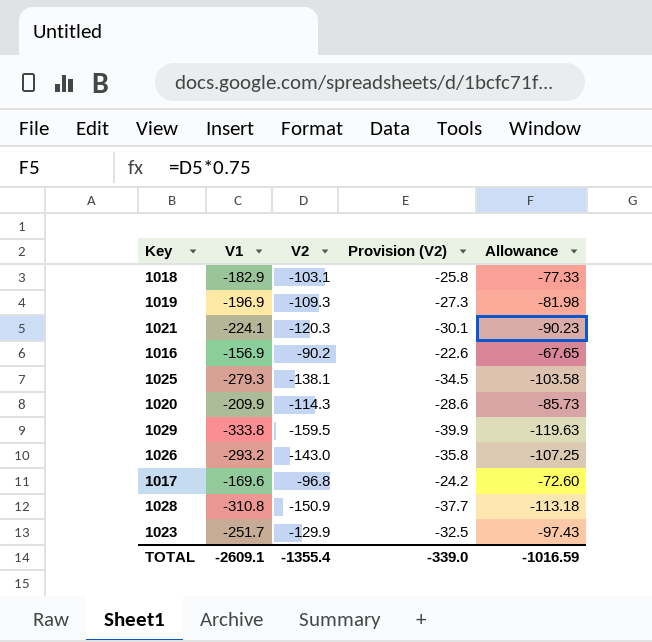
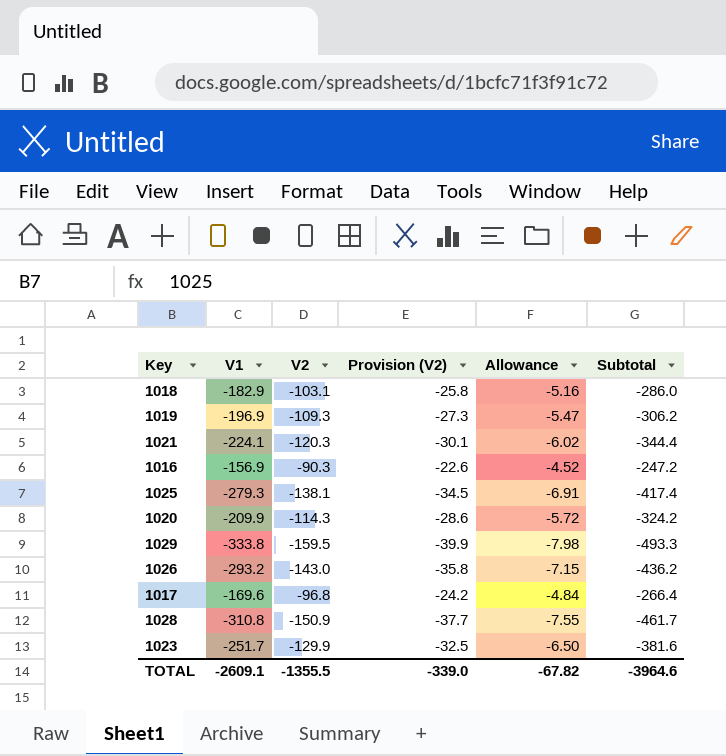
column Allowance | formula: [V2] * 0.75 -> [V2] * 0.05
column Subtotal | formula: none -> [V1] + [V2]
1016 | V2: -90.2 -> -90.3
TOTAL | V2: -1355.4 -> -1355.5
TOTAL | Allowance: -1016.59 -> -67.82

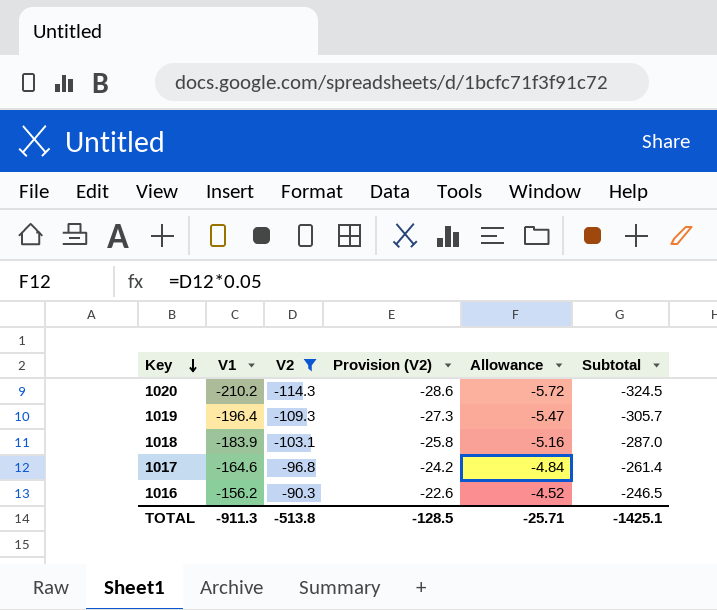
filter: none -> V2 >= -114.3
row order: none -> Key descending
1020 | V1: -209.9 -> -210.2
1020 | Subtotal: -324.2 -> -324.5
1019 | V1: -196.9 -> -196.4
1019 | Subtotal: -306.2 -> -305.7
1018 | V1: -182.9 -> -183.9
1018 | Subtotal: -286.0 -> -287.0
1017 | V1: -169.6 -> -164.6
1017 | Subtotal: -266.4 -> -261.4
1016 | V1: -156.9 -> -156.2
1016 | Subtotal: -247.2 -> -246.5
TOTAL | V1: -2609.1 -> -911.3
TOTAL | V2: -1355.5 -> -513.8
TOTAL | Provision (V2): -339.0 -> -128.5
TOTAL | Allowance: -67.82 -> -25.71
TOTAL | Subtotal: -3964.6 -> -1425.1

